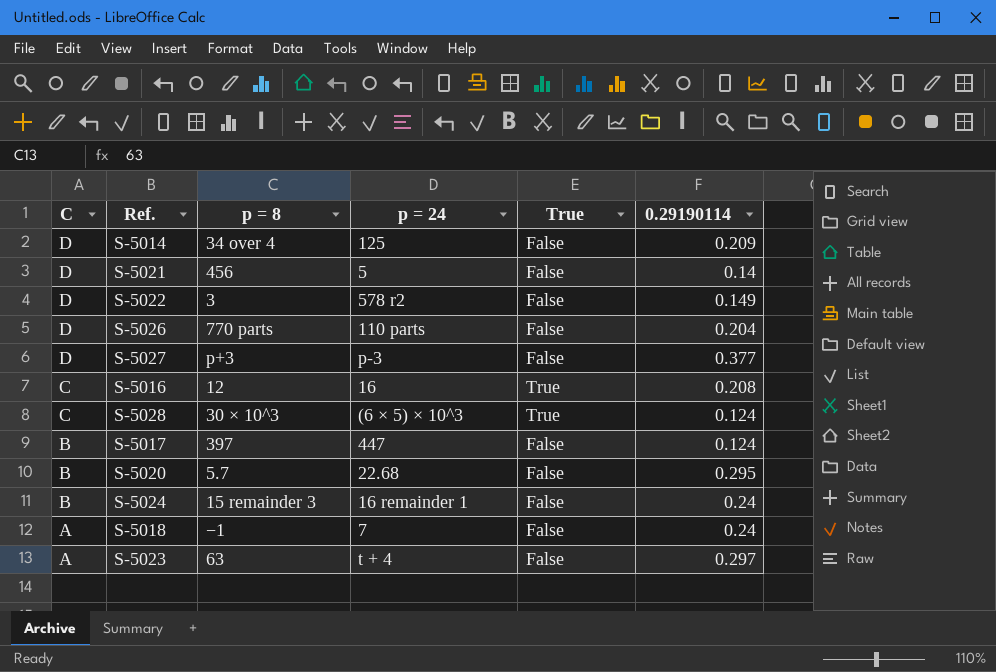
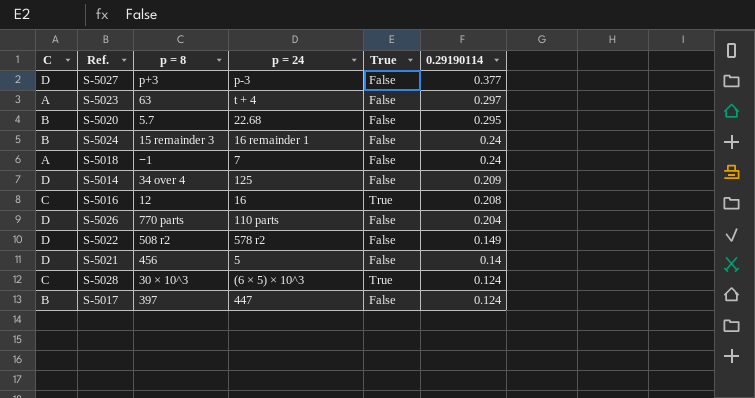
row order: C descending -> 0.29190114 descending
S-5022 | p = 8: 3 -> 508 r2

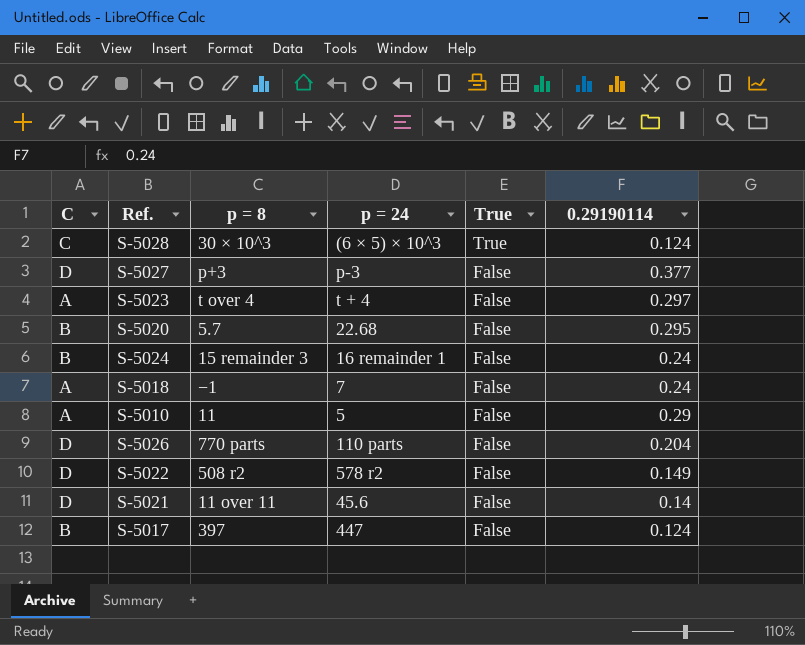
row order: 0.29190114 descending -> True descending
row S-5014: D | 34 over 4 | 125 | False | 0.209 -> none
row S-5016: C | 12 | 16 | True | 0.208 -> none
S-5023 | p = 8: 63 -> t over 4
row S-5010: none -> A | 11 | 5 | False | 0.29
S-5021 | p = 8: 456 -> 11 over 11
S-5021 | p = 24: 5 -> 45.6

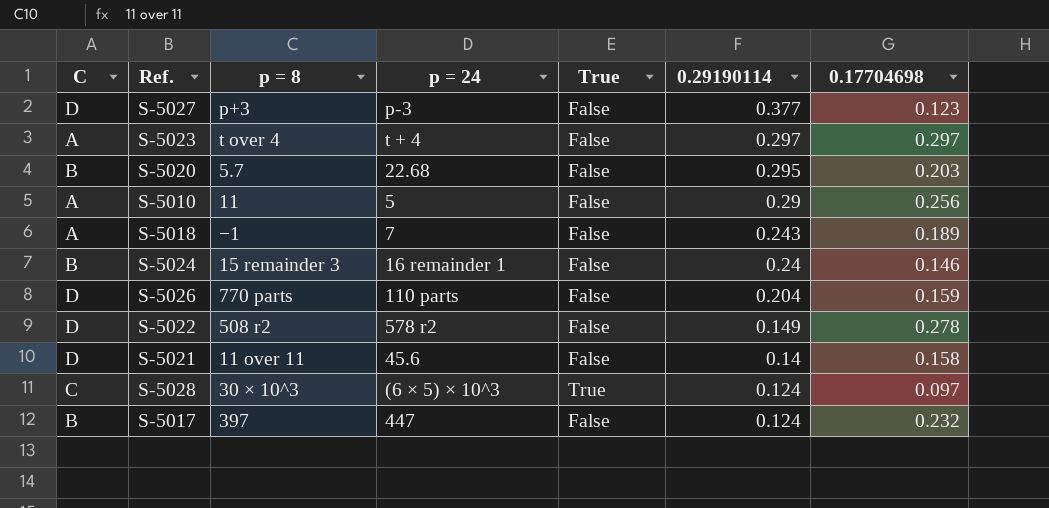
row order: True descending -> 0.29190114 descending
column 0.17704698 | position: none -> 7
S-5018 | 0.29190114: 0.24 -> 0.243

